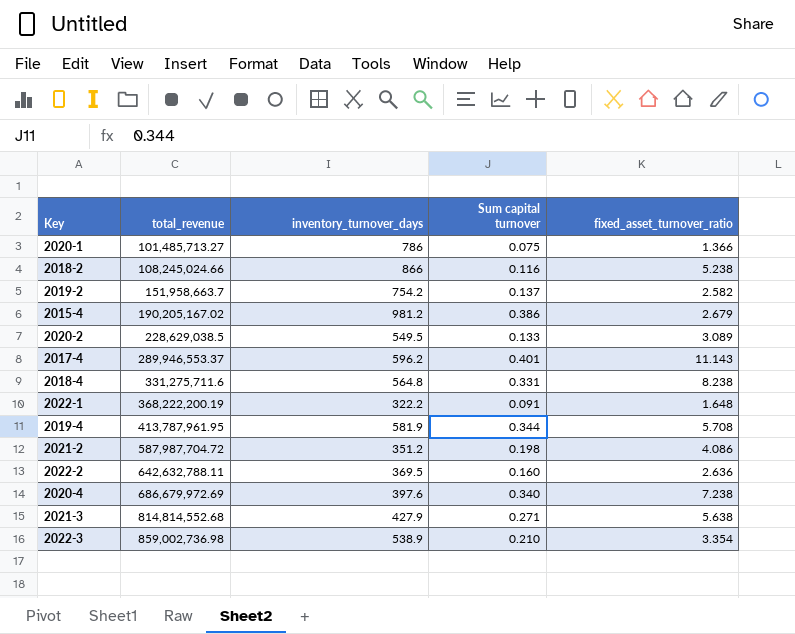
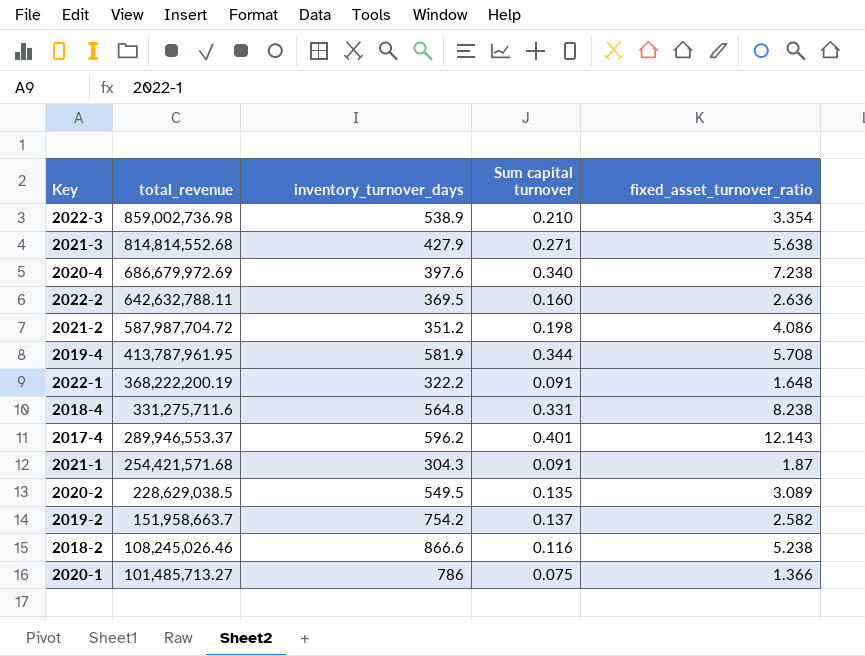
row order: total_revenue ascending -> total_revenue descending
row 2015-4: 190,205,167.02 | 981.2 | 0.386 | 2.679 -> none
2017-4 | fixed_asset_turnover_ratio: 11.143 -> 12.143
row 2021-1: none -> 254,421,571.68 | 304.3 | 0.091 | 1.87
2020-2 | Sum capital turnover: 0.133 -> 0.135
2018-2 | total_revenue: 108,245,024.66 -> 108,245,026.46
2018-2 | inventory_turnover_days: 866 -> 866.6

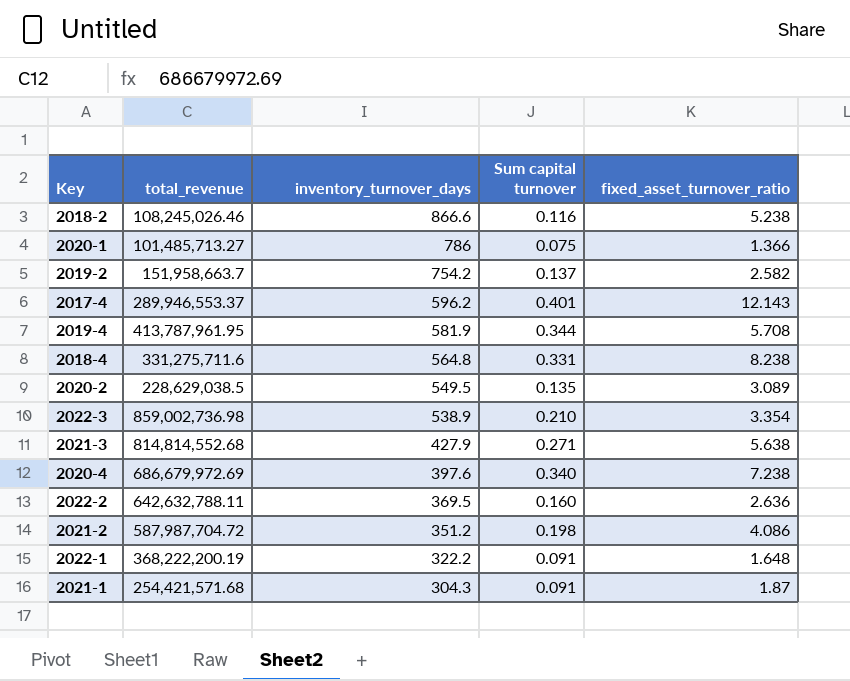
row order: total_revenue descending -> inventory_turnover_days descending

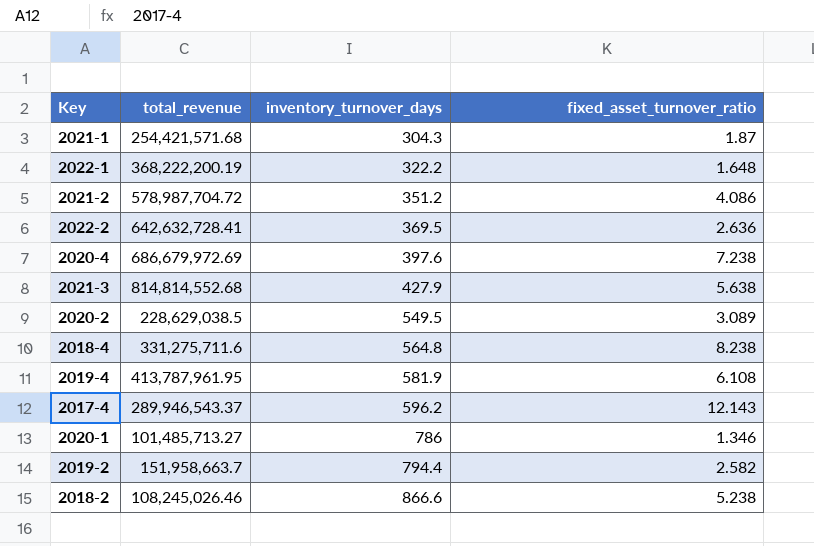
row order: inventory_turnover_days descending -> inventory_turnover_days ascending
column Sum capital turnover | position: 4 -> none
row 2022-3: 859,002,736.98 | 538.9 | 0.210 | 3.354 -> none
2021-2 | total_revenue: 587,987,704.72 -> 578,987,704.72
2022-2 | total_revenue: 642,632,788.11 -> 642,632,728.41
2019-4 | fixed_asset_turnover_ratio: 5.708 -> 6.108
2017-4 | total_revenue: 289,946,553.37 -> 289,946,543.37
2020-1 | fixed_asset_turnover_ratio: 1.366 -> 1.346
2019-2 | inventory_turnover_days: 754.2 -> 794.4

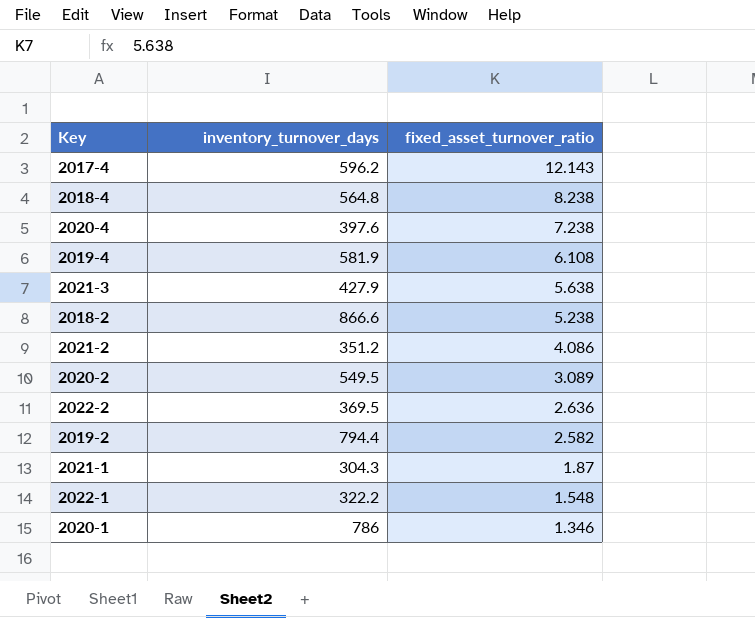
row order: inventory_turnover_days ascending -> fixed_asset_turnover_ratio descending
column total_revenue | position: 2 -> none
2022-1 | fixed_asset_turnover_ratio: 1.648 -> 1.548

